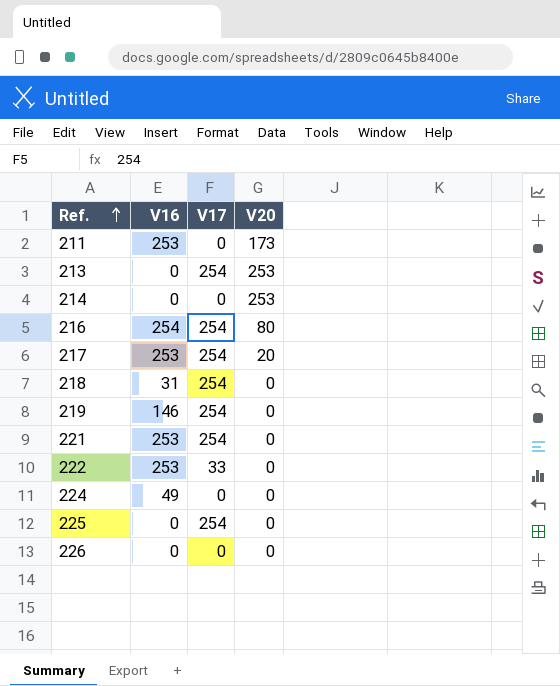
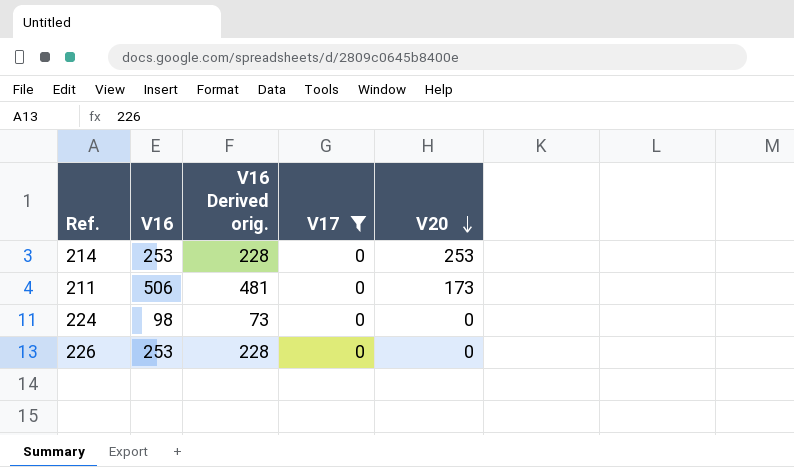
filter: none -> V17 = 0
row order: Ref. ascending -> V20 descending
column V16 Derived orig. | formula: none -> [V16] - 25
214 | V16: 0 -> 253
211 | V16: 253 -> 506
224 | V16: 49 -> 98
226 | V16: 0 -> 253

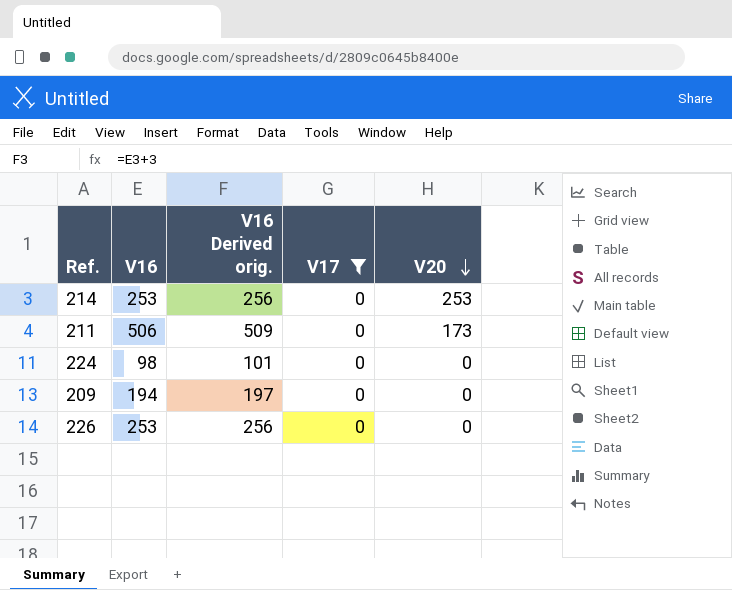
column V16 Derived orig. | formula: [V16] - 25 -> [V16] + 3
row 209: none -> 194 | 197 | 0 | 0

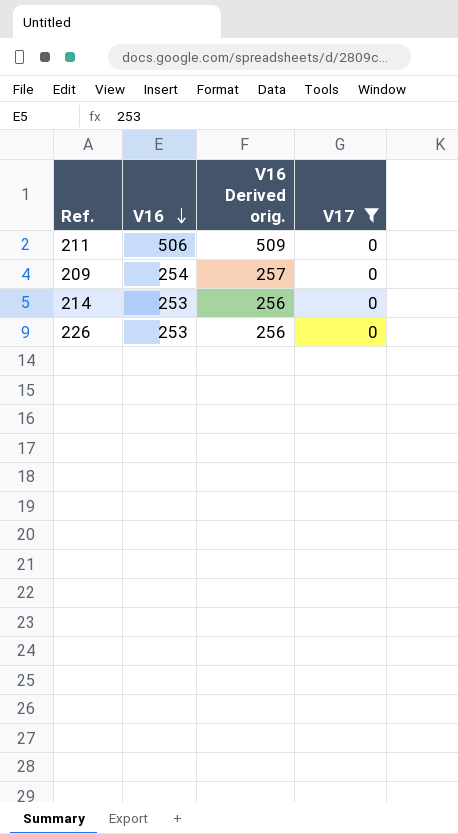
row order: V20 descending -> V16 descending
column V20 | position: 5 -> none
row 224: 98 | 101 | 0 | 0 -> none
209 | V16: 194 -> 254
209 | V16 Derived orig.: 197 -> 257

